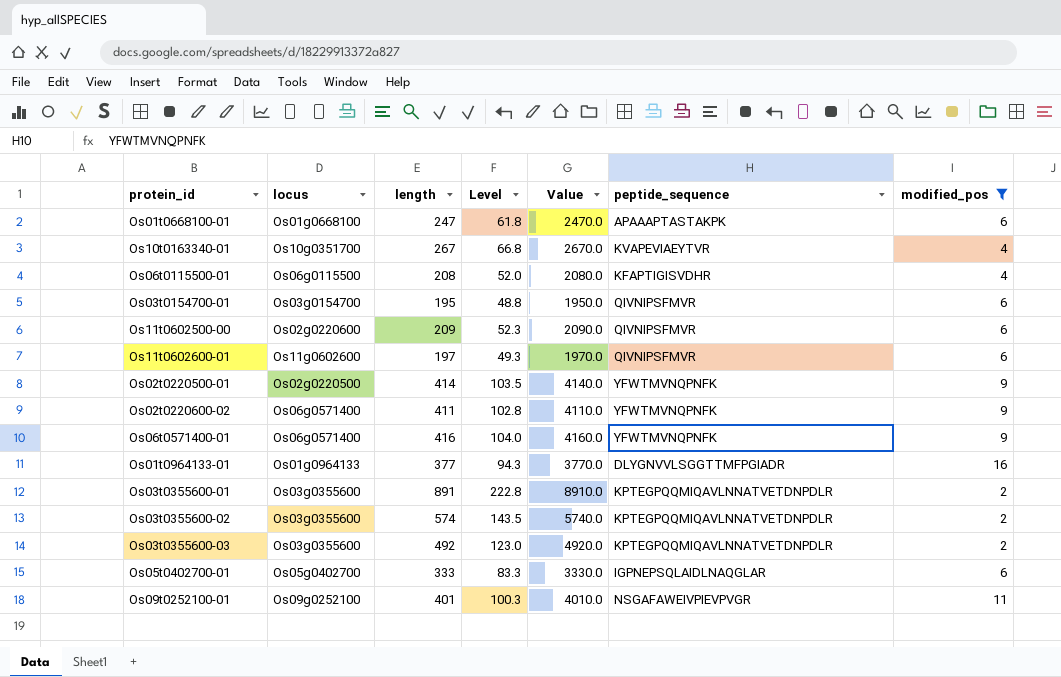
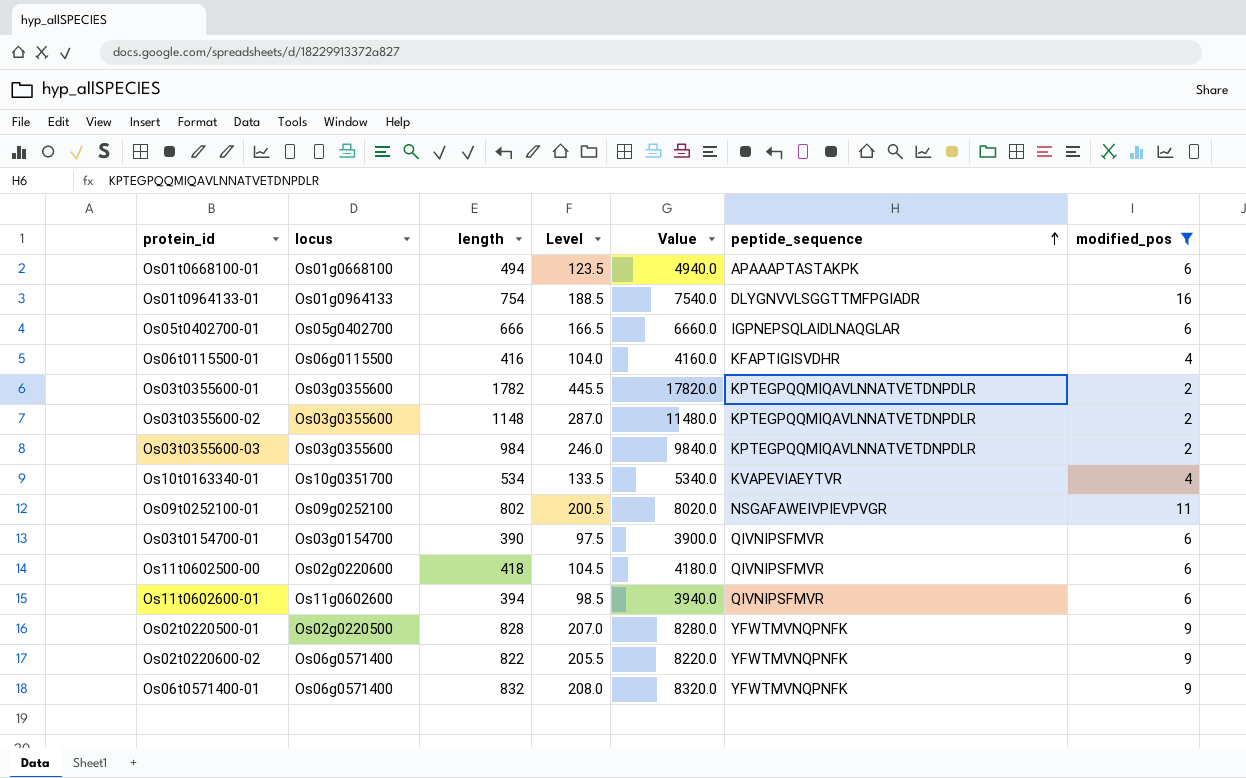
row order: none -> peptide_sequence ascending
Os01t0668100-01 | length: 247 -> 494
Os01t0668100-01 | Level: 61.8 -> 123.5
Os01t0668100-01 | Value: 2470.0 -> 4940.0
Os01t0964133-01 | length: 377 -> 754
Os01t0964133-01 | Level: 94.3 -> 188.5
Os01t0964133-01 | Value: 3770.0 -> 7540.0
Os05t0402700-01 | length: 333 -> 666
Os05t0402700-01 | Level: 83.3 -> 166.5
Os05t0402700-01 | Value: 3330.0 -> 6660.0
Os06t0115500-01 | length: 208 -> 416
Os06t0115500-01 | Level: 52.0 -> 104.0
Os06t0115500-01 | Value: 2080.0 -> 4160.0
Os03t0355600-01 | length: 891 -> 1782
Os03t0355600-01 | Level: 222.8 -> 445.5
Os03t0355600-01 | Value: 8910.0 -> 17820.0
Os03t0355600-02 | length: 574 -> 1148
Os03t0355600-02 | Level: 143.5 -> 287.0
Os03t0355600-02 | Value: 5740.0 -> 11480.0
Os03t0355600-03 | length: 492 -> 984
Os03t0355600-03 | Level: 123.0 -> 246.0
Os03t0355600-03 | Value: 4920.0 -> 9840.0
Os10t0163340-01 | length: 267 -> 534
Os10t0163340-01 | Level: 66.8 -> 133.5
Os10t0163340-01 | Value: 2670.0 -> 5340.0
Os09t0252100-01 | length: 401 -> 802
Os09t0252100-01 | Level: 100.3 -> 200.5
Os09t0252100-01 | Value: 4010.0 -> 8020.0
Os03t0154700-01 | length: 195 -> 390
Os03t0154700-01 | Level: 48.8 -> 97.5
Os03t0154700-01 | Value: 1950.0 -> 3900.0
Os11t0602500-00 | length: 209 -> 418
Os11t0602500-00 | Level: 52.3 -> 104.5
Os11t0602500-00 | Value: 2090.0 -> 4180.0
Os11t0602600-01 | length: 197 -> 394
Os11t0602600-01 | Level: 49.3 -> 98.5
Os11t0602600-01 | Value: 1970.0 -> 3940.0
Os02t0220500-01 | length: 414 -> 828
Os02t0220500-01 | Level: 103.5 -> 207.0
Os02t0220500-01 | Value: 4140.0 -> 8280.0
Os02t0220600-02 | length: 411 -> 822
Os02t0220600-02 | Level: 102.8 -> 205.5
Os02t0220600-02 | Value: 4110.0 -> 8220.0
Os06t0571400-01 | length: 416 -> 832
Os06t0571400-01 | Level: 104.0 -> 208.0
Os06t0571400-01 | Value: 4160.0 -> 8320.0

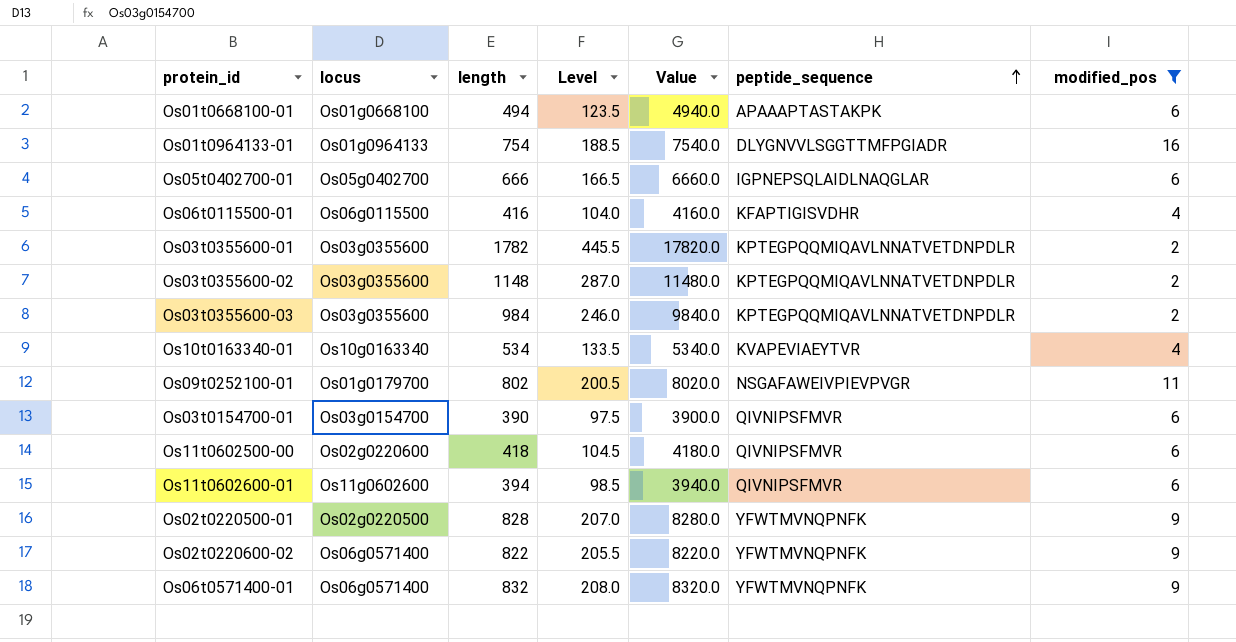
Os10t0163340-01 | locus: Os10g0351700 -> Os10g0163340
Os09t0252100-01 | locus: Os09g0252100 -> Os01g0179700

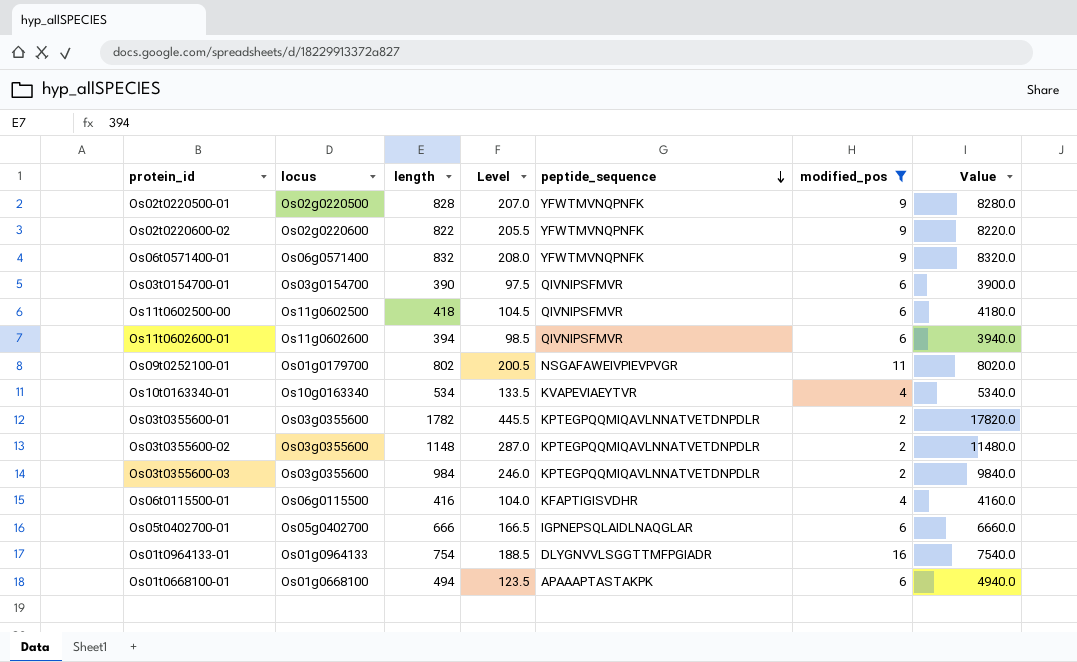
row order: peptide_sequence ascending -> peptide_sequence descending
column Value | position: 5 -> 7
Os02t0220600-02 | locus: Os06g0571400 -> Os02g0220600
Os11t0602500-00 | locus: Os02g0220600 -> Os11g0602500

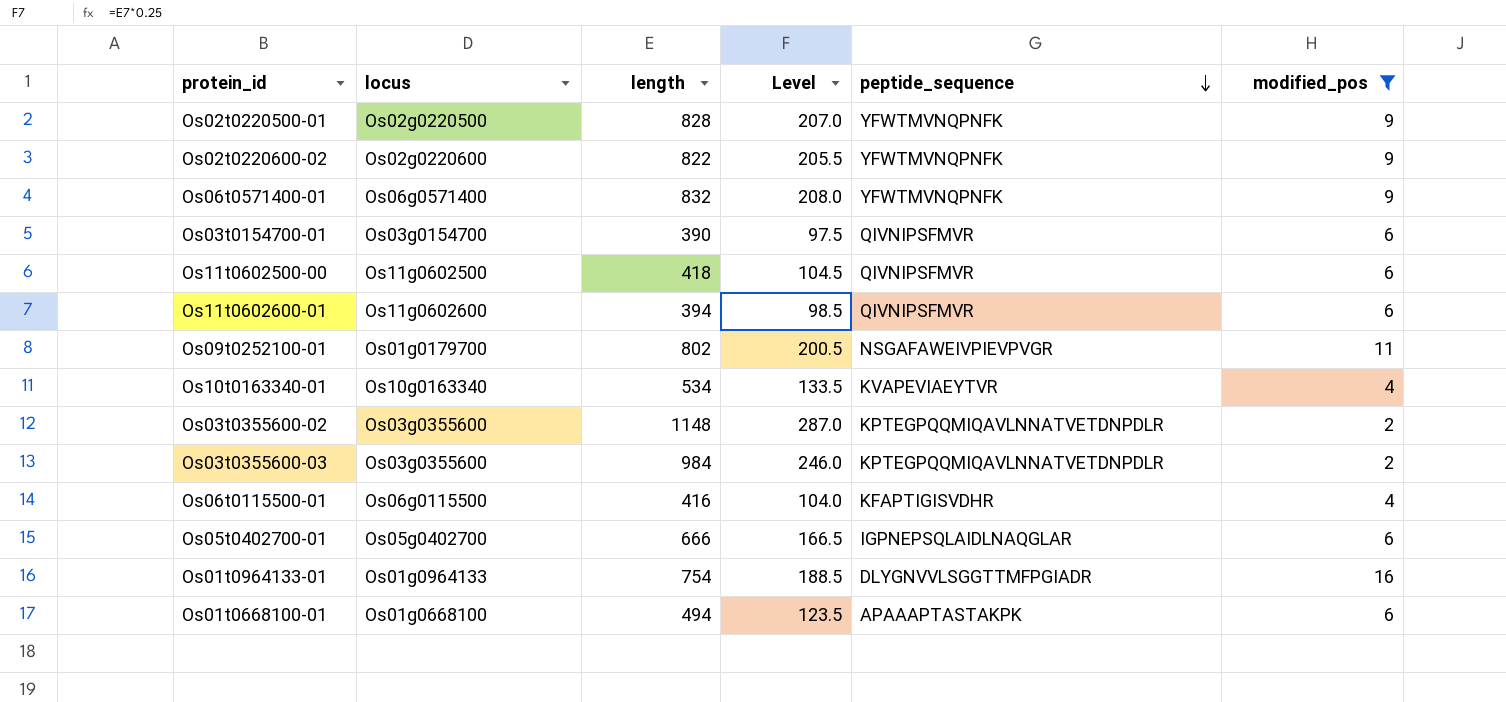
column Value | formula: [length] * 10 -> none
row Os03t0355600-01: Os03g0355600 | 1782 | 445.5 | KPTEGPQQMIQAVLNNATVETDNPDLR | 2 | 17820.0 -> none

